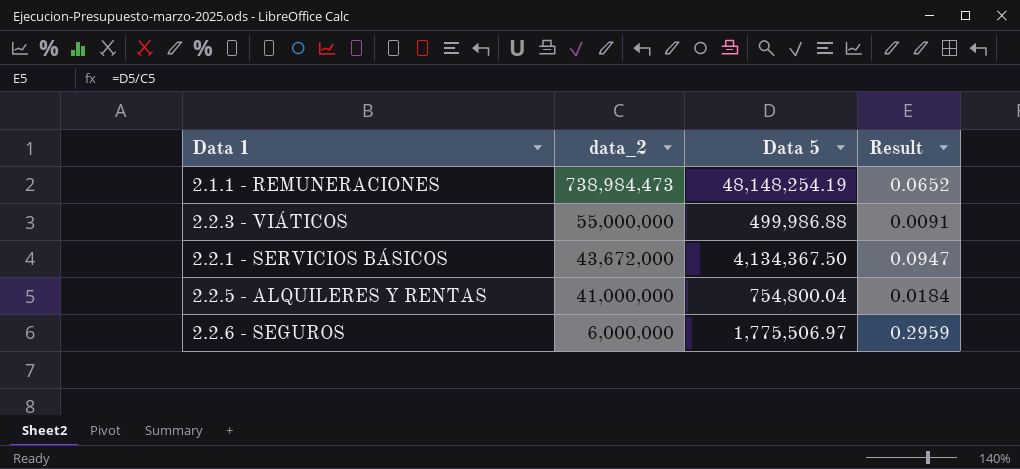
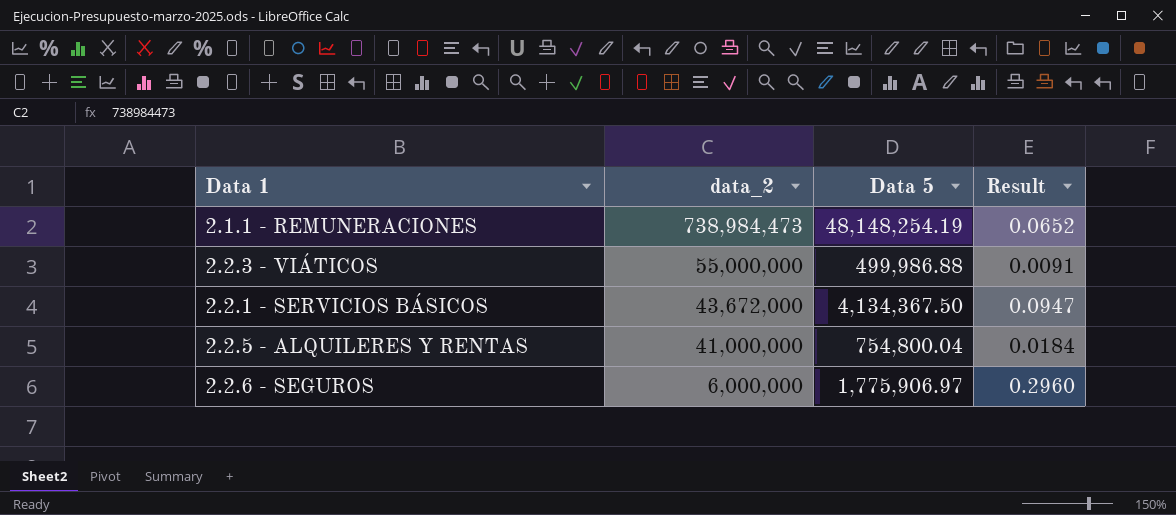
2.2.6 - SEGUROS | Data 5: 1,775,506.97 -> 1,775,906.97
2.2.6 - SEGUROS | Result: 0.2959 -> 0.2960

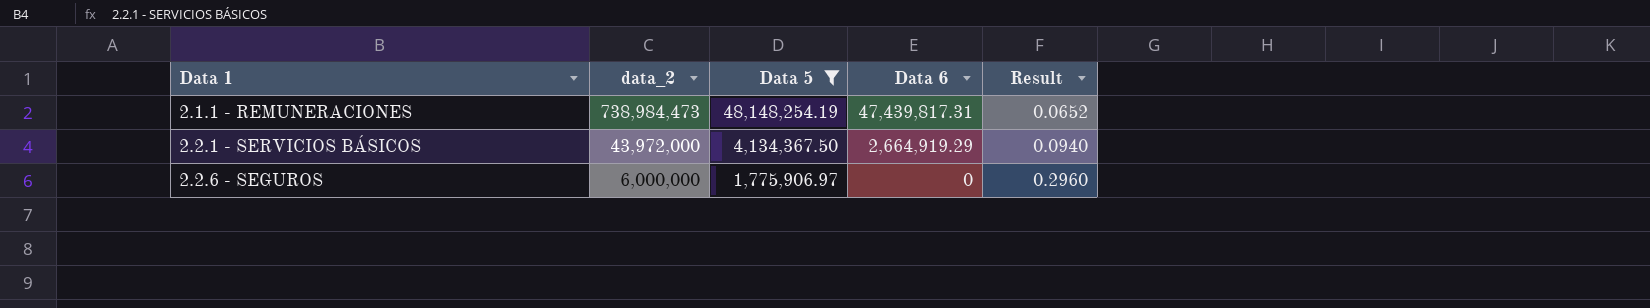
filter: none -> Data 5 >= 1,775,906.97
column Data 6 | position: none -> 4
2.2.1 - SERVICIOS BÁSICOS | data_2: 43,672,000 -> 43,972,000
2.2.1 - SERVICIOS BÁSICOS | Result: 0.0947 -> 0.0940

